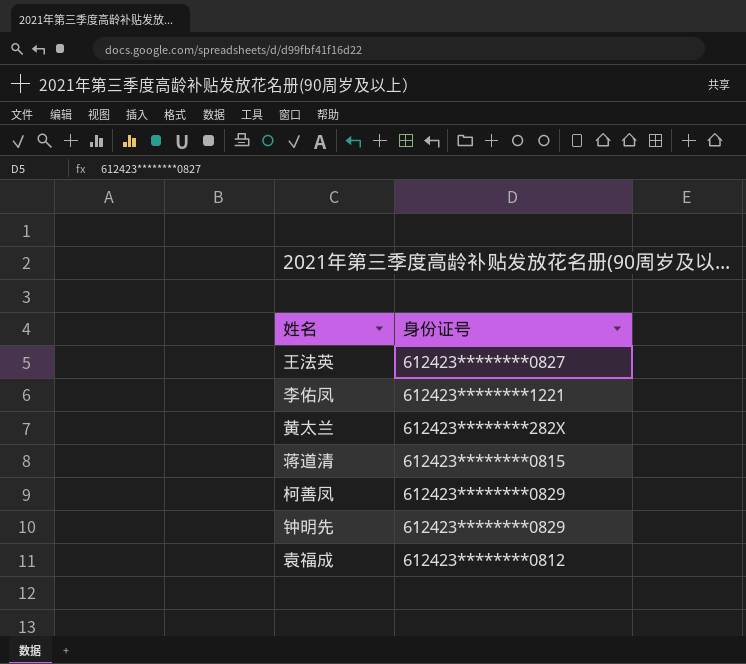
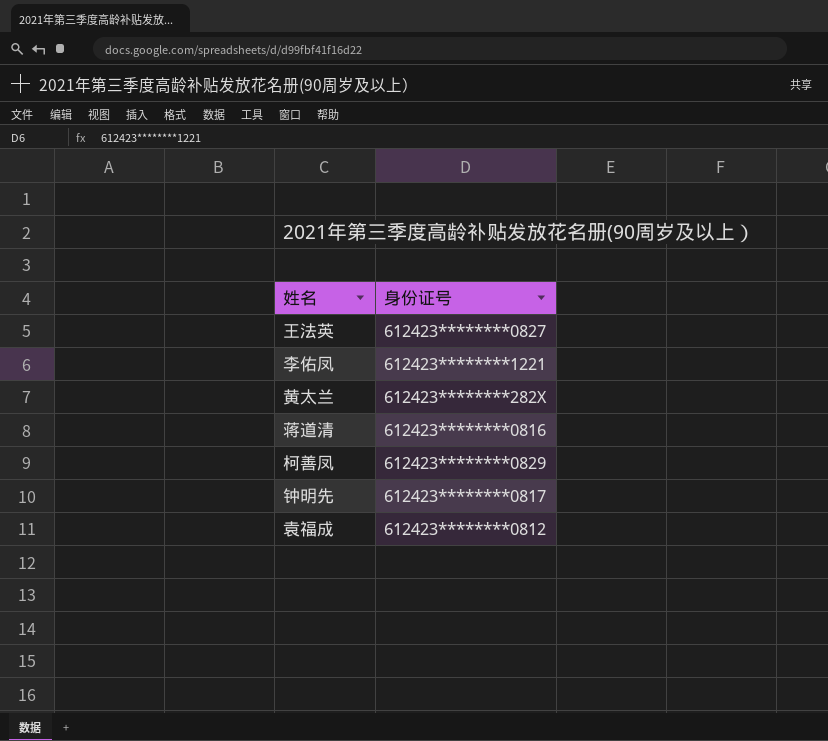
蒋道清 | 身份证号: 612423********0815 -> 612423********0816
钟明先 | 身份证号: 612423********0829 -> 612423********0817

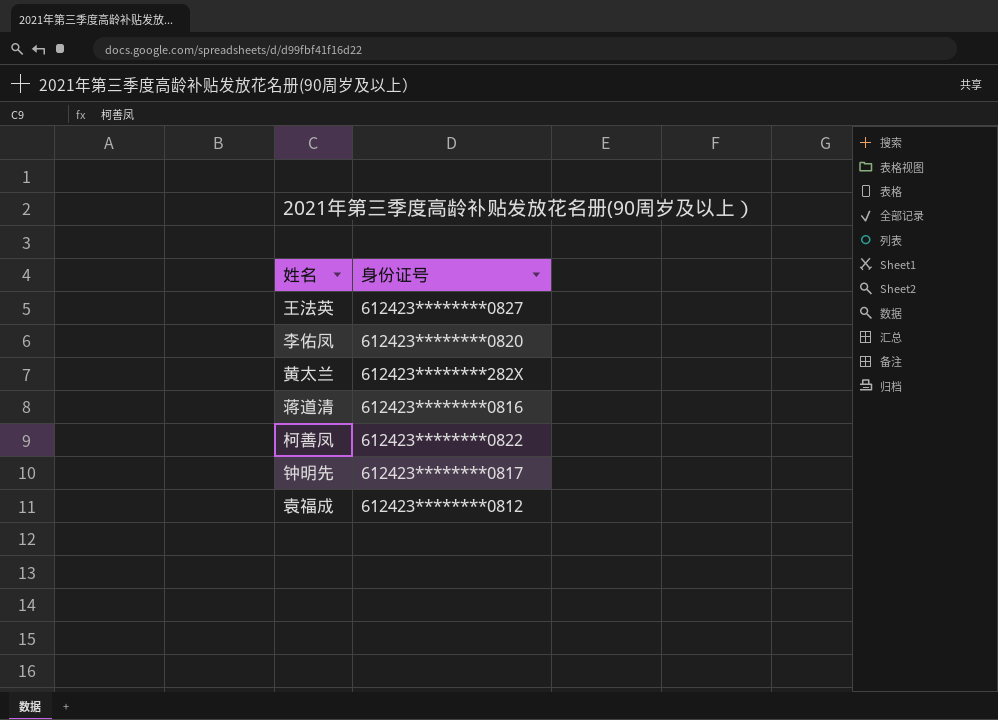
李佑凤 | 身份证号: 612423********1221 -> 612423********0820
柯善凤 | 身份证号: 612423********0829 -> 612423********0822

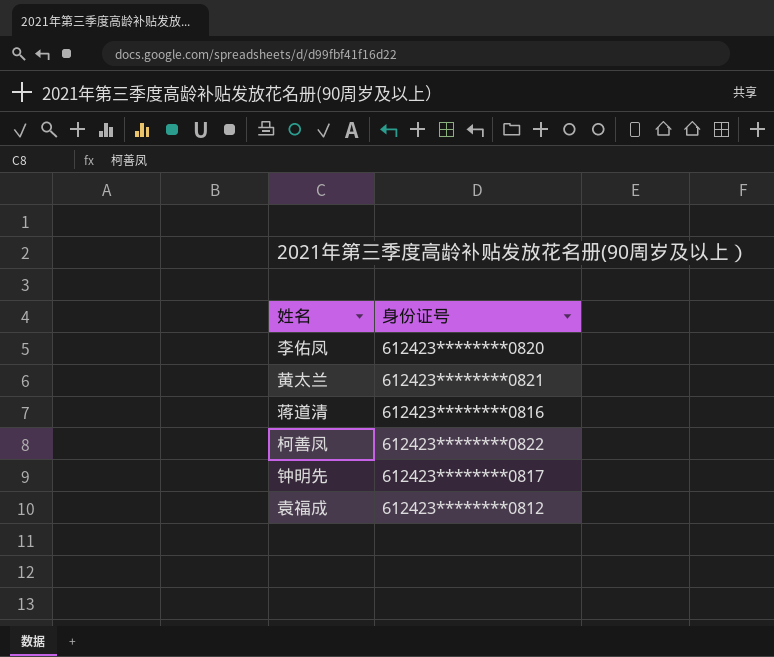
row 王法英: 612423********0827 -> none
黄太兰 | 身份证号: 612423********282X -> 612423********0821

